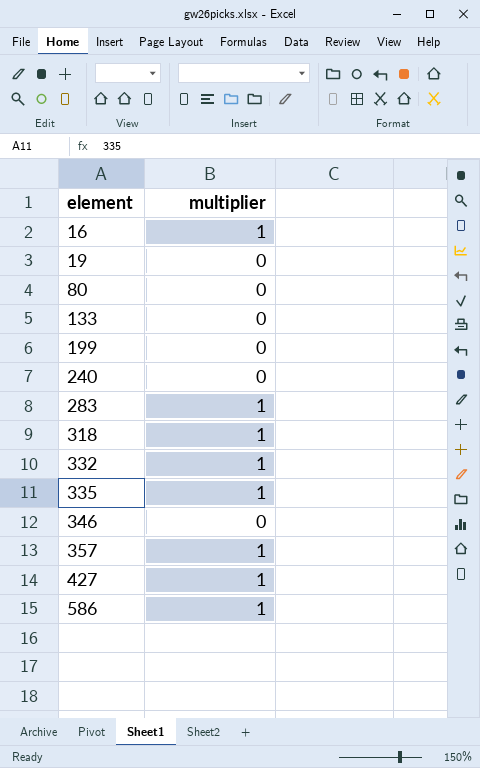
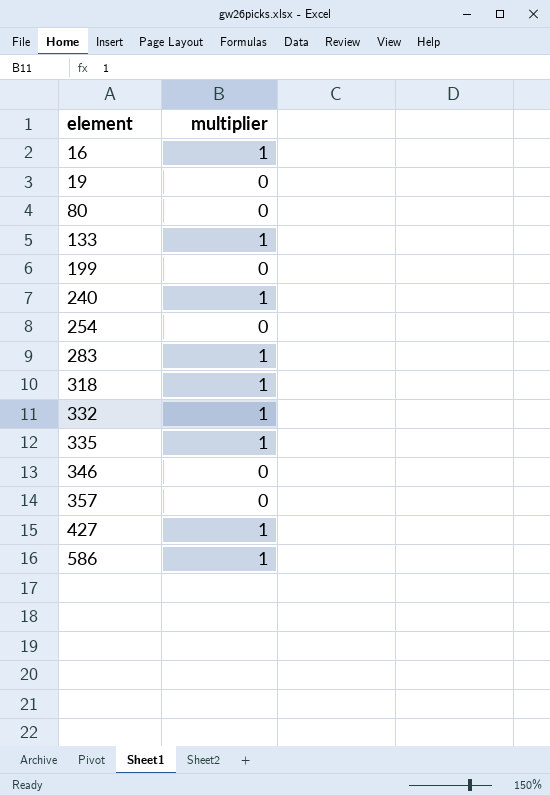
133 | multiplier: 0 -> 1
240 | multiplier: 0 -> 1
row 254: none -> 0
357 | multiplier: 1 -> 0

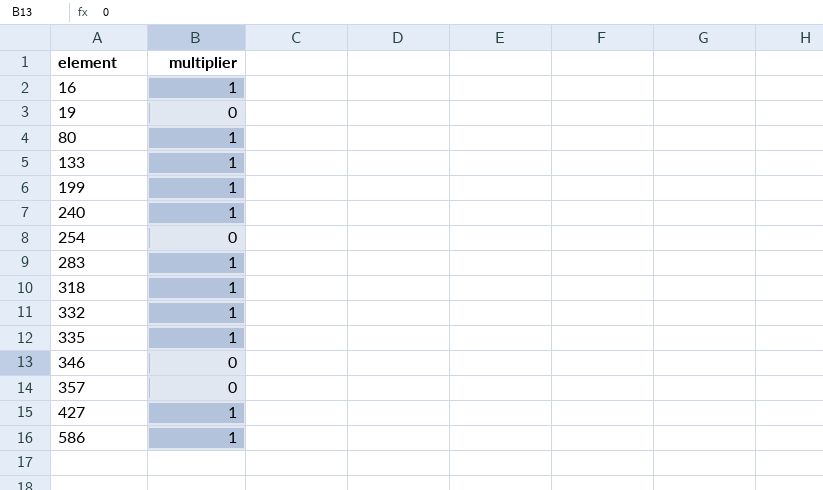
80 | multiplier: 0 -> 1
199 | multiplier: 0 -> 1

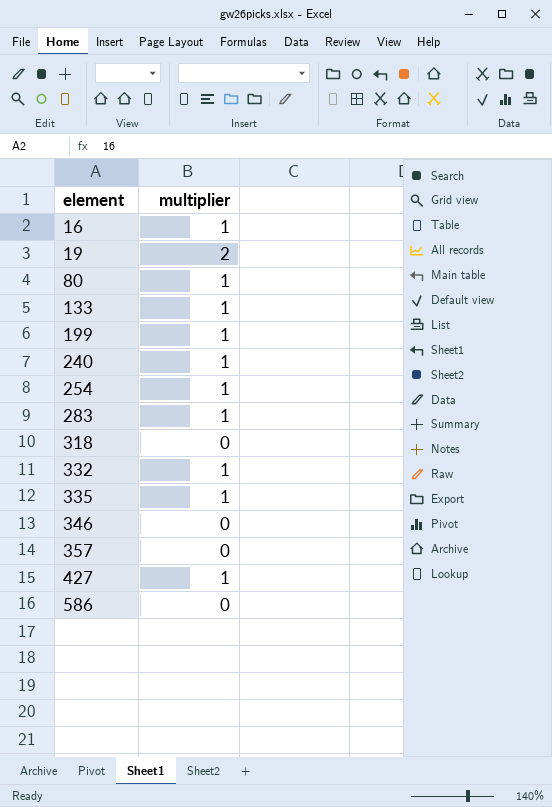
19 | multiplier: 0 -> 2
254 | multiplier: 0 -> 1
318 | multiplier: 1 -> 0
586 | multiplier: 1 -> 0

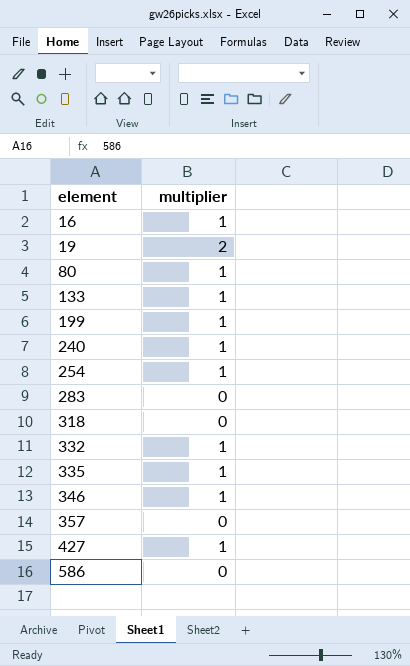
283 | multiplier: 1 -> 0
346 | multiplier: 0 -> 1

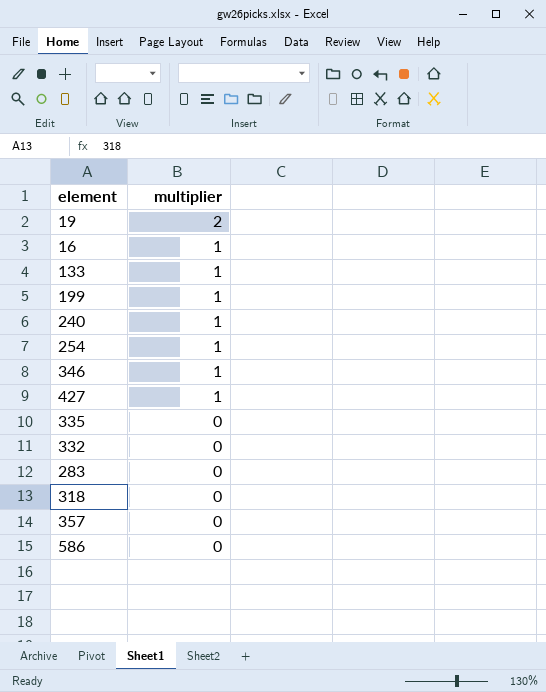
row order: element ascending -> multiplier descending
row 80: 1 -> none
335 | multiplier: 1 -> 0
332 | multiplier: 1 -> 0

